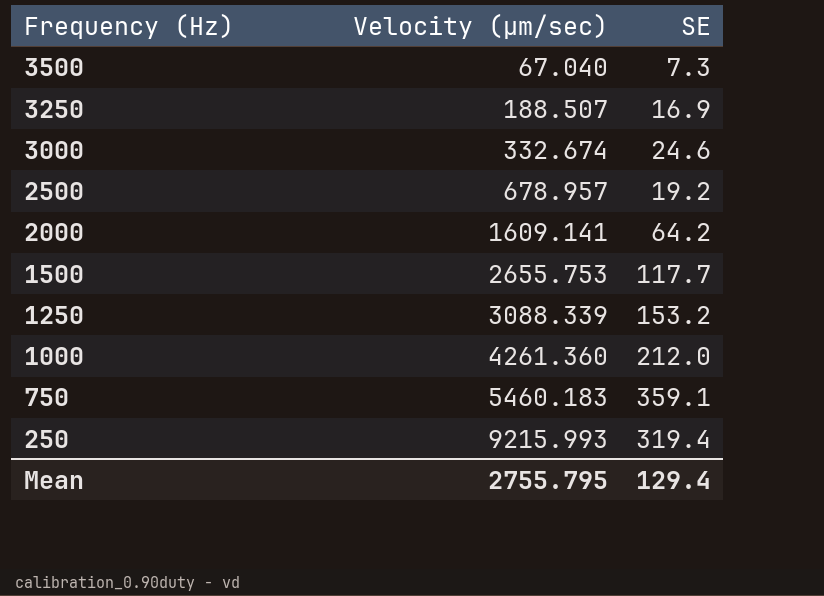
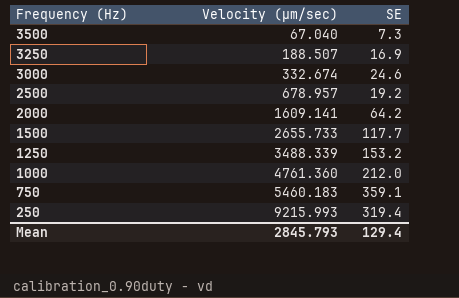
1500 | Velocity (µm/sec): 2655.753 -> 2655.733
1250 | Velocity (µm/sec): 3088.339 -> 3488.339
1000 | Velocity (µm/sec): 4261.360 -> 4761.360
Mean | Velocity (µm/sec): 2755.795 -> 2845.793

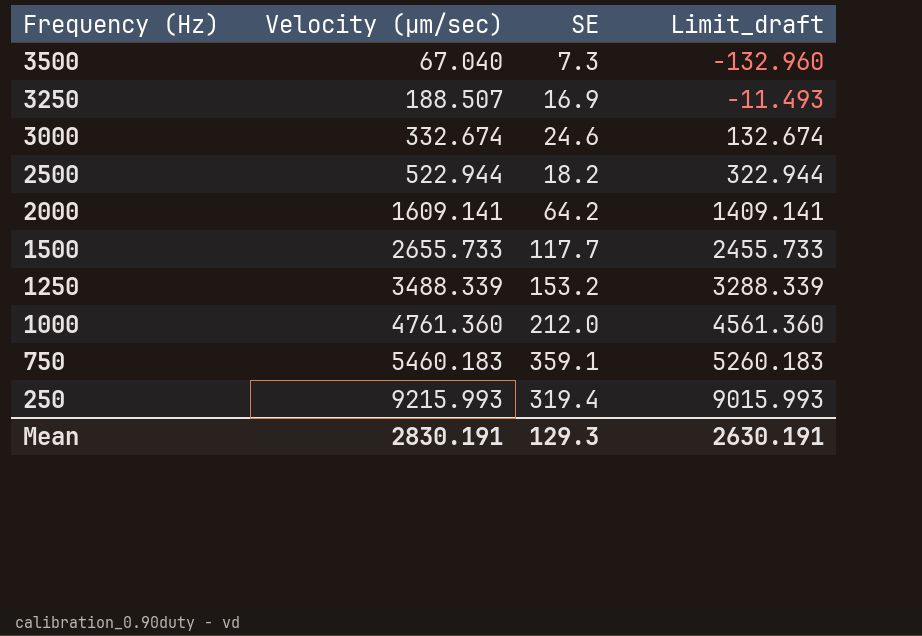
column Limit_draft | formula: none -> [Velocity (µm/sec)] - 200
2500 | Velocity (µm/sec): 678.957 -> 522.944
2500 | SE: 19.2 -> 18.2
Mean | Velocity (µm/sec): 2845.793 -> 2830.191
Mean | SE: 129.4 -> 129.3

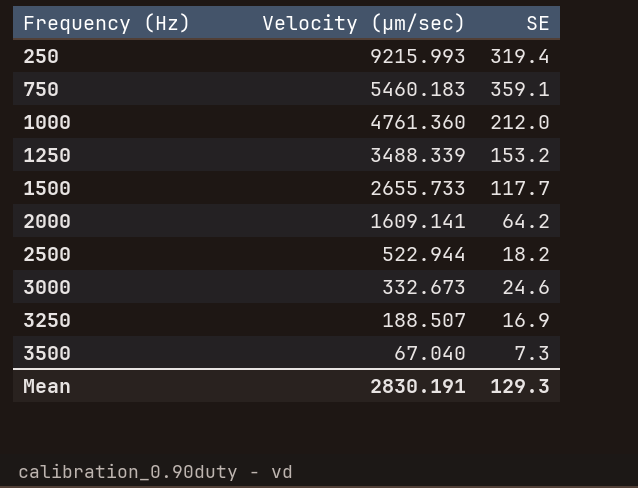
row order: Frequency (Hz) descending -> Frequency (Hz) ascending
column Limit_draft | formula: [Velocity (µm/sec)] - 200 -> none
3000 | Velocity (µm/sec): 332.674 -> 332.673

